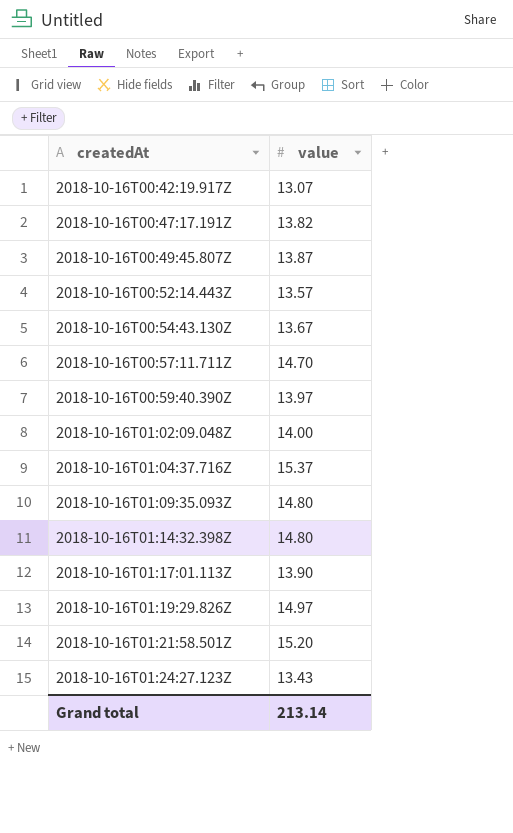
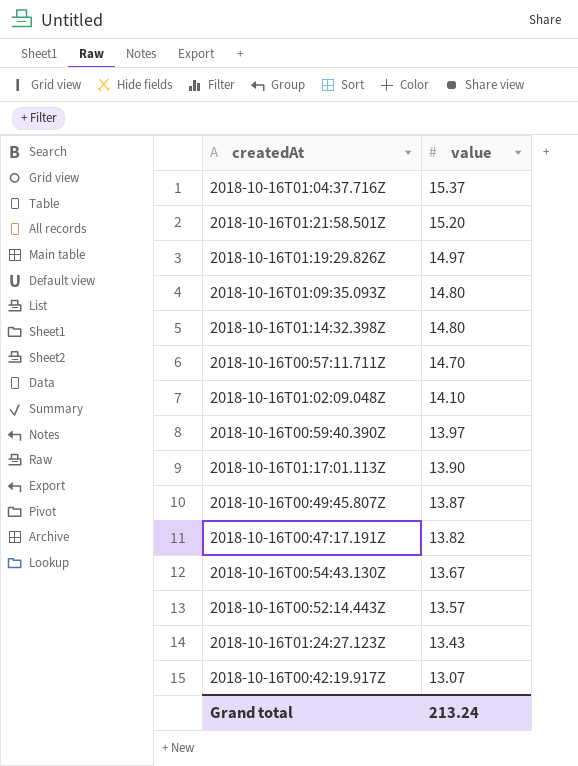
row order: createdAt ascending -> value descending
2018-10-16T01:02:09.048Z | value: 14.00 -> 14.10
Grand total | value: 213.14 -> 213.24

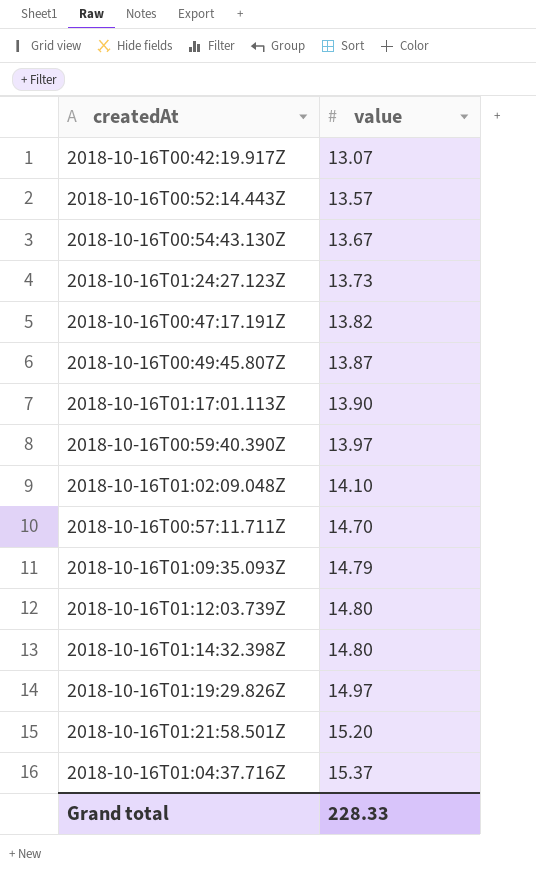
row order: value descending -> value ascending
2018-10-16T01:24:27.123Z | value: 13.43 -> 13.73
2018-10-16T01:09:35.093Z | value: 14.80 -> 14.79
row 2018-10-16T01:12:03.739Z: none -> 14.80
Grand total | value: 213.24 -> 228.33

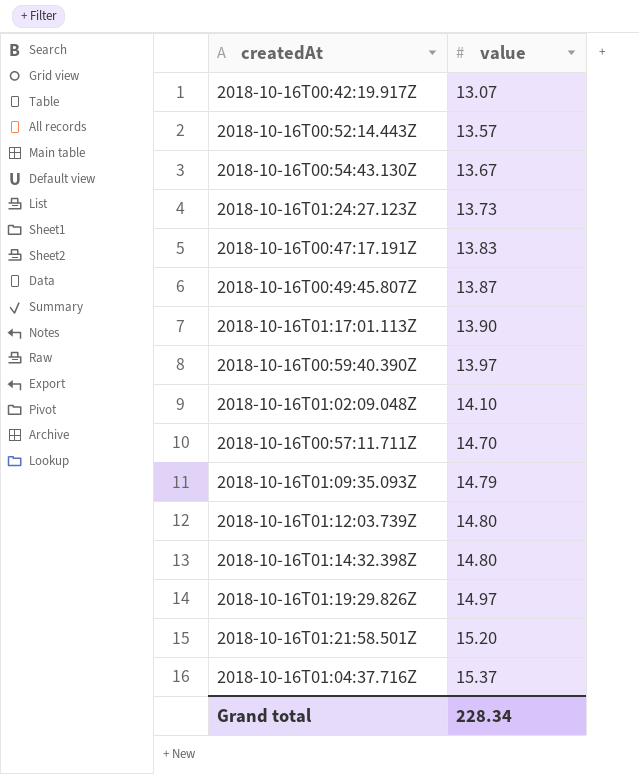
2018-10-16T00:47:17.191Z | value: 13.82 -> 13.83
Grand total | value: 228.33 -> 228.34

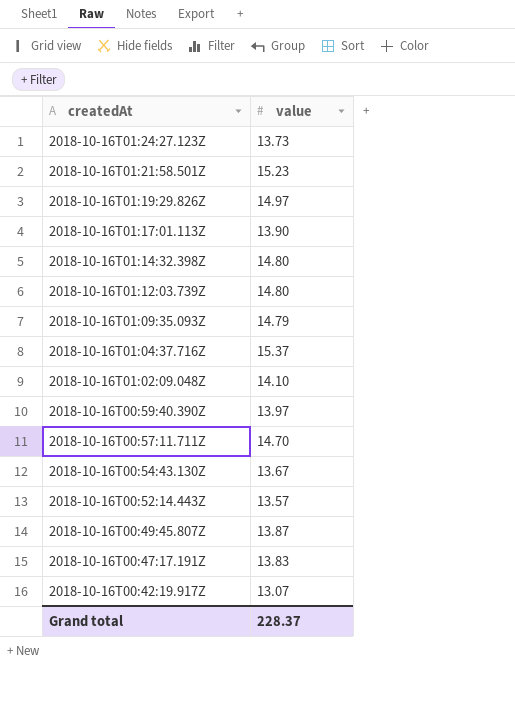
row order: value ascending -> createdAt descending
2018-10-16T01:21:58.501Z | value: 15.20 -> 15.23
Grand total | value: 228.34 -> 228.37

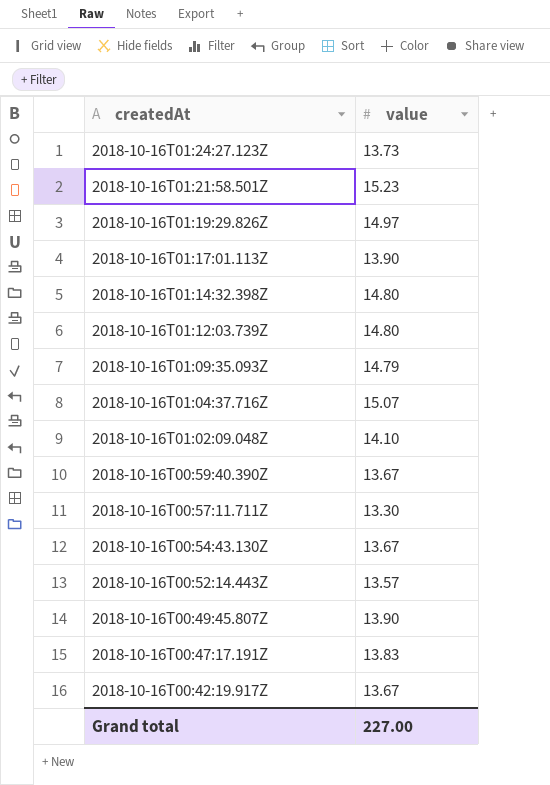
2018-10-16T01:04:37.716Z | value: 15.37 -> 15.07
2018-10-16T00:59:40.390Z | value: 13.97 -> 13.67
2018-10-16T00:57:11.711Z | value: 14.70 -> 13.30
2018-10-16T00:49:45.807Z | value: 13.87 -> 13.90
2018-10-16T00:42:19.917Z | value: 13.07 -> 13.67
Grand total | value: 228.37 -> 227.00

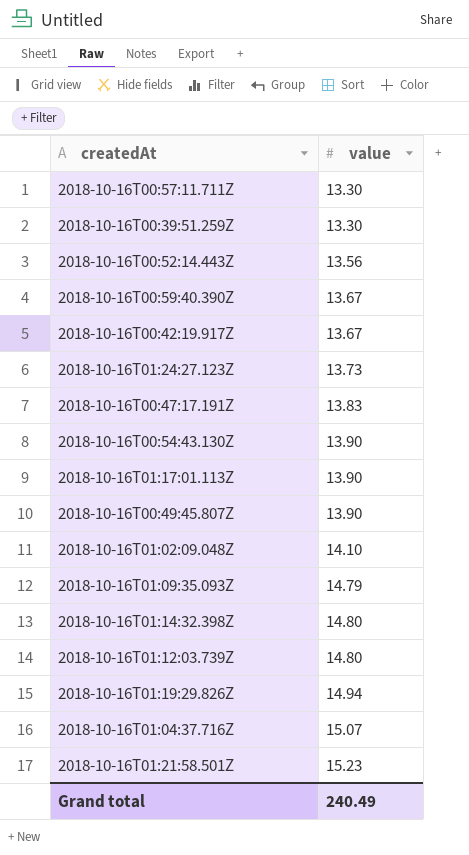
row order: createdAt descending -> value ascending
row 2018-10-16T00:39:51.259Z: none -> 13.30
2018-10-16T00:52:14.443Z | value: 13.57 -> 13.56
2018-10-16T00:54:43.130Z | value: 13.67 -> 13.90
2018-10-16T01:19:29.826Z | value: 14.97 -> 14.94
Grand total | value: 227.00 -> 240.49

